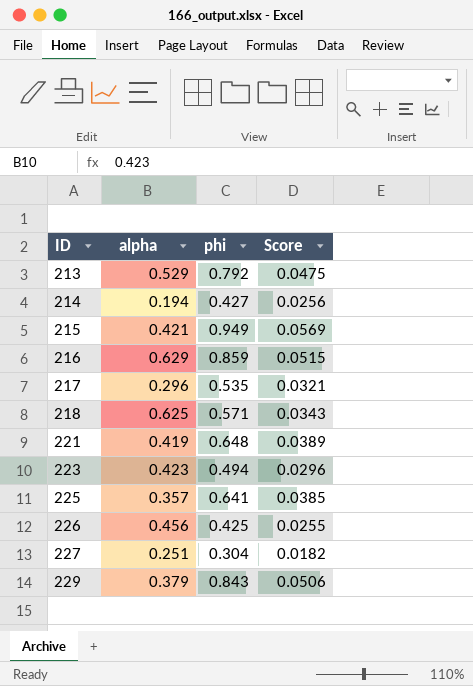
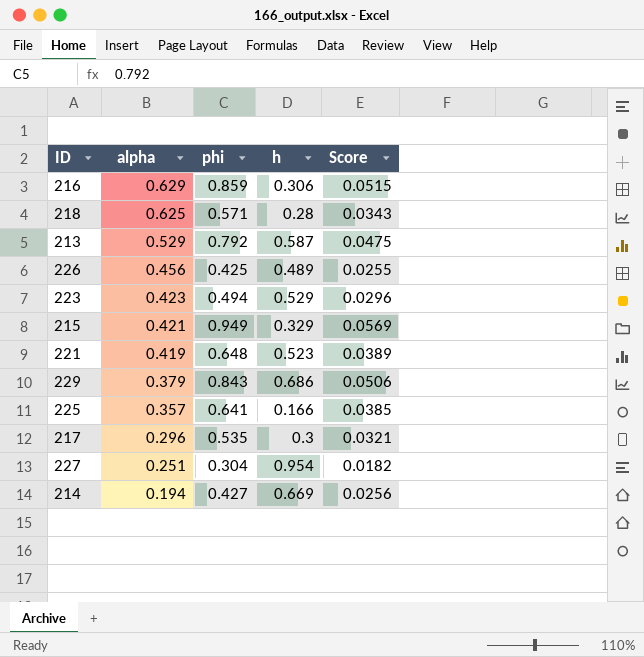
row order: ID ascending -> alpha descending
column h | position: none -> 4

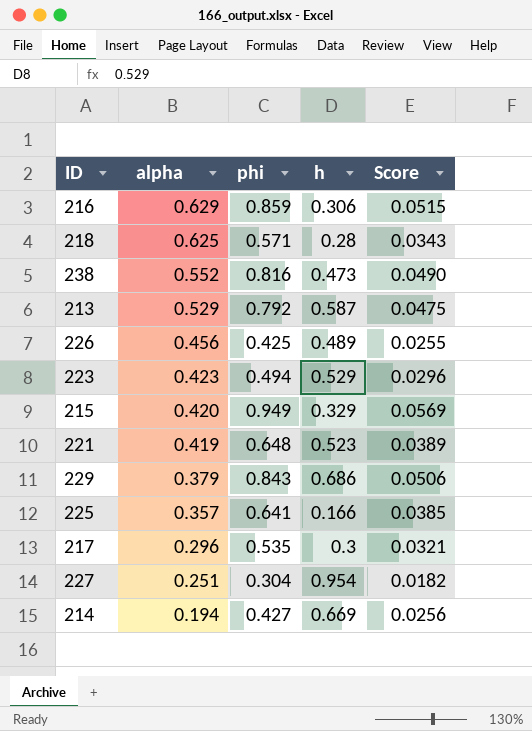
row 238: none -> 0.552 | 0.816 | 0.473 | 0.0490
215 | alpha: 0.421 -> 0.420

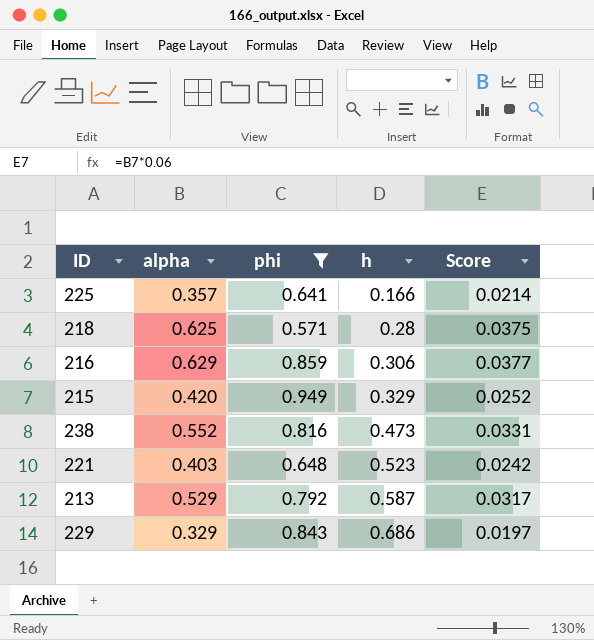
filter: none -> phi >= 0.571
row order: alpha descending -> h ascending
column Score | formula: [phi] * 0.06 -> [alpha] * 0.06
221 | alpha: 0.419 -> 0.403
229 | alpha: 0.379 -> 0.329

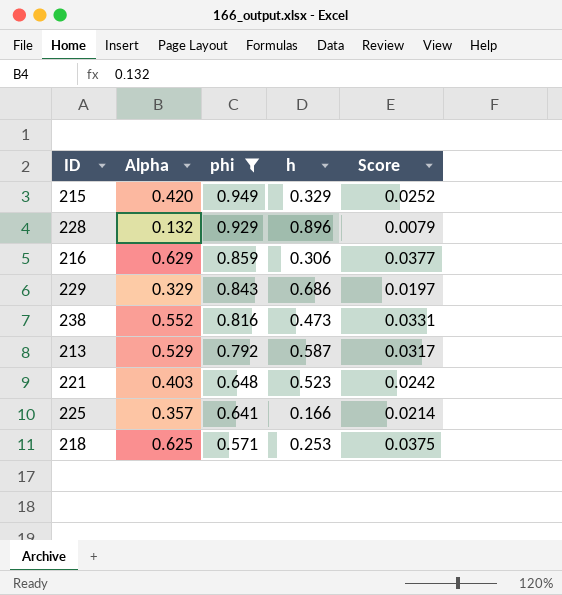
row order: h ascending -> phi descending
column name: alpha -> Alpha
row 228: none -> 0.132 | 0.929 | 0.896 | 0.0079
218 | h: 0.28 -> 0.253

